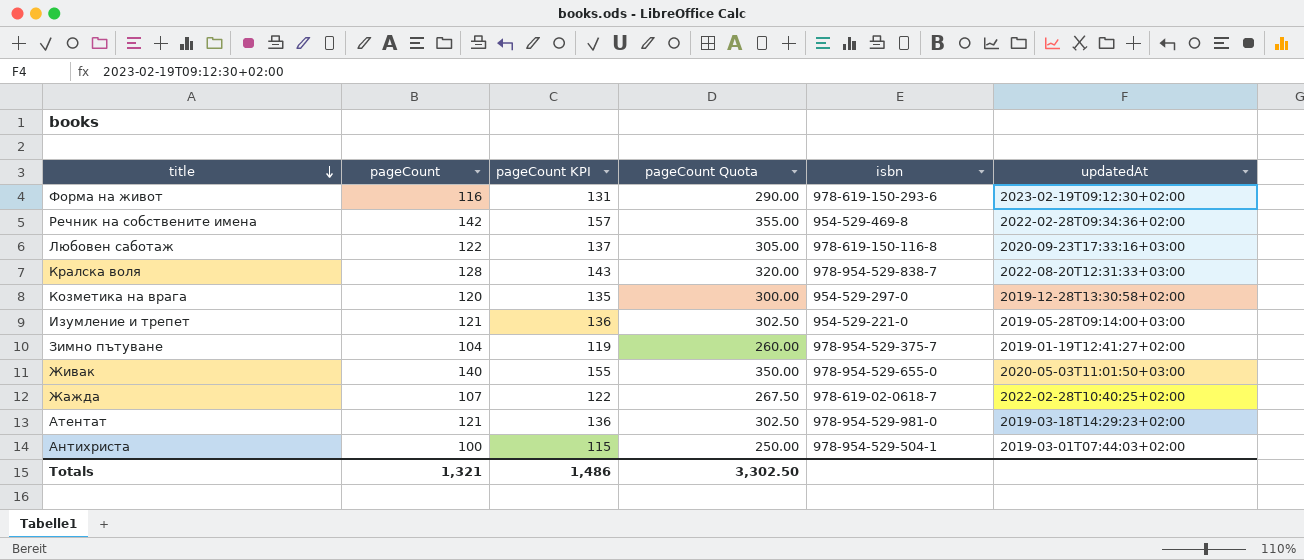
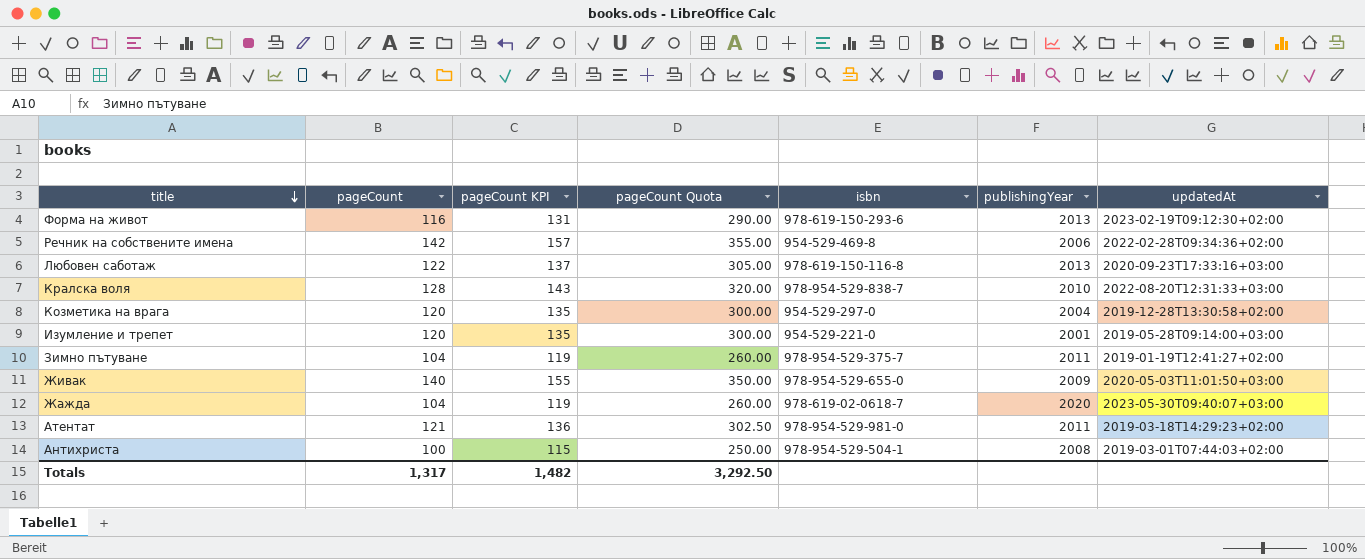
column publishingYear | position: none -> 6
Изумление и трепет | pageCount: 121 -> 120
Изумление и трепет | pageCount KPI: 136 -> 135
Изумление и трепет | pageCount Quota: 302.50 -> 300.00
Жажда | pageCount: 107 -> 104
Жажда | pageCount KPI: 122 -> 119
Жажда | pageCount Quota: 267.50 -> 260.00
Жажда | updatedAt: 2022-02-28T10:40:25+02:00 -> 2023-05-30T09:40:07+03:00
Totals | pageCount: 1,321 -> 1,317
Totals | pageCount KPI: 1,486 -> 1,482
Totals | pageCount Quota: 3,302.50 -> 3,292.50

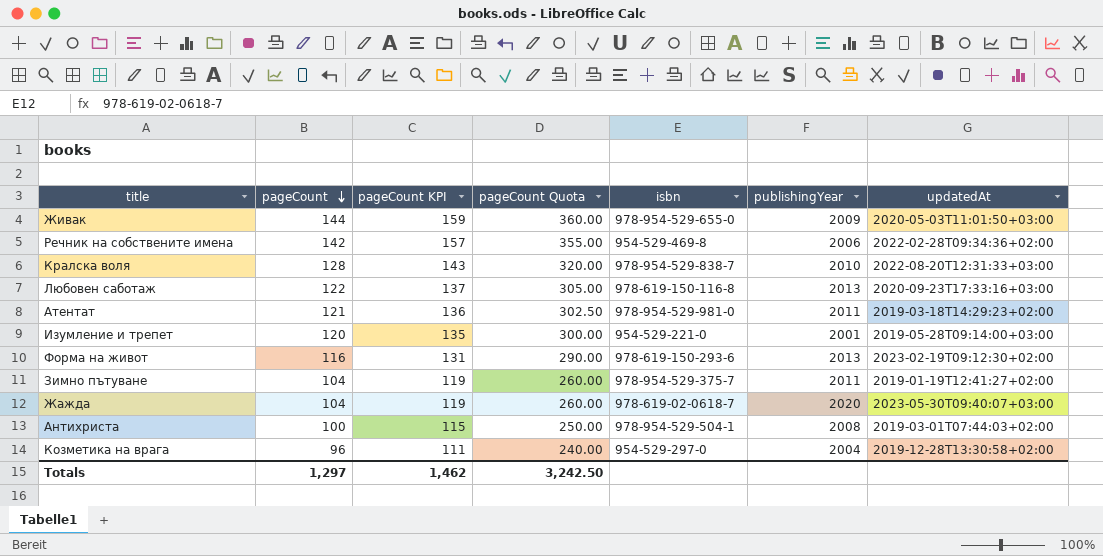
row order: title descending -> pageCount descending
Живак | pageCount: 140 -> 144
Живак | pageCount KPI: 155 -> 159
Живак | pageCount Quota: 350.00 -> 360.00
Козметика на врага | pageCount: 120 -> 96
Козметика на врага | pageCount KPI: 135 -> 111
Козметика на врага | pageCount Quota: 300.00 -> 240.00
Totals | pageCount: 1,317 -> 1,297
Totals | pageCount KPI: 1,482 -> 1,462
Totals | pageCount Quota: 3,292.50 -> 3,242.50

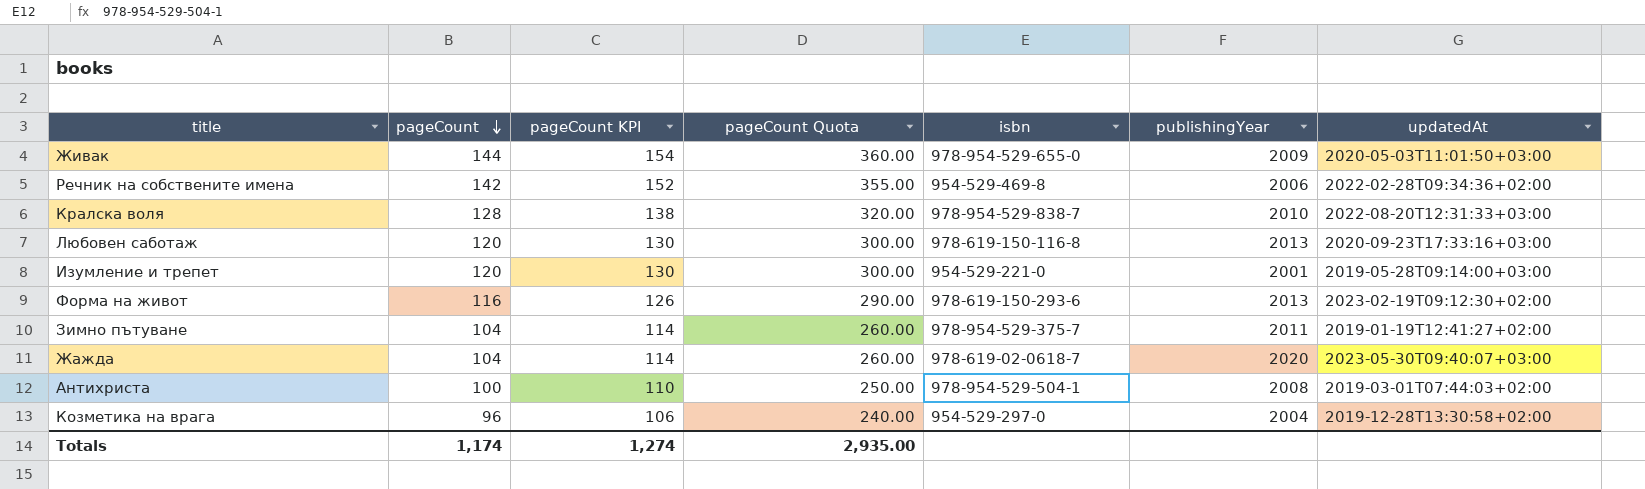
column pageCount KPI | formula: [pageCount] + 15 -> [pageCount] + 10
row Атентат: 121 | 136 | 302.50 | 978-954-529-981-0 | 2011 | 2019-03-18T14:29:23+02:00 -> none
Любовен саботаж | pageCount: 122 -> 120
Любовен саботаж | pageCount Quota: 305.00 -> 300.00
Totals | pageCount: 1,297 -> 1,174
Totals | pageCount KPI: 1,462 -> 1,274
Totals | pageCount Quota: 3,242.50 -> 2,935.00

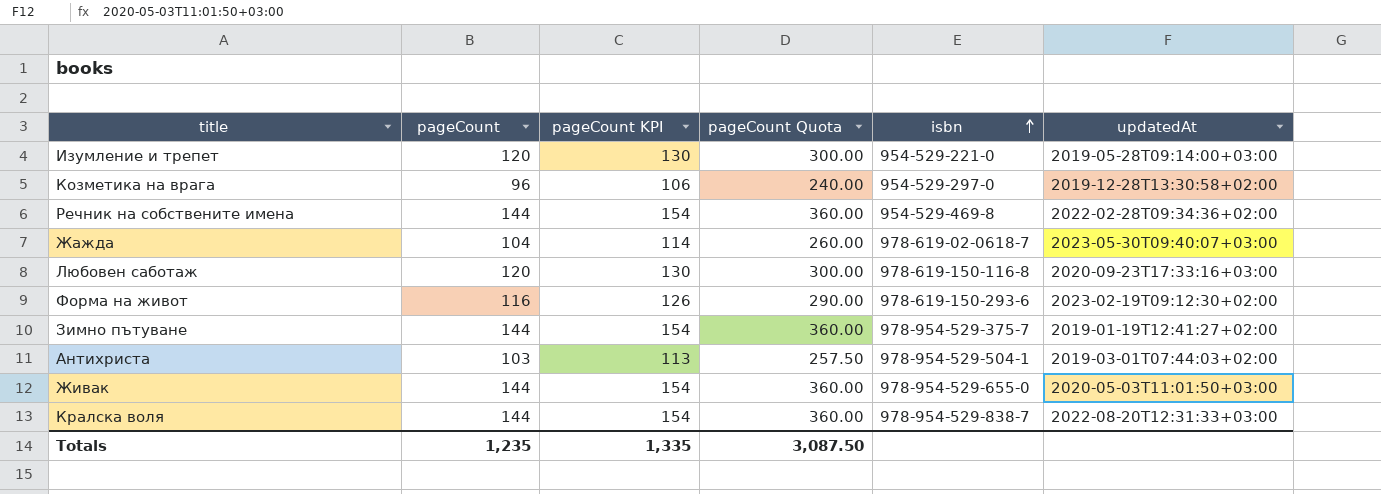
row order: pageCount descending -> isbn ascending
column publishingYear | position: 6 -> none
Речник на собствените имена | pageCount: 142 -> 144
Речник на собствените имена | pageCount KPI: 152 -> 154
Речник на собствените имена | pageCount Quota: 355.00 -> 360.00
Зимно пътуване | pageCount: 104 -> 144
Зимно пътуване | pageCount KPI: 114 -> 154
Зимно пътуване | pageCount Quota: 260.00 -> 360.00
Антихриста | pageCount: 100 -> 103
Антихриста | pageCount KPI: 110 -> 113
Антихриста | pageCount Quota: 250.00 -> 257.50
Кралска воля | pageCount: 128 -> 144
Кралска воля | pageCount KPI: 138 -> 154
Кралска воля | pageCount Quota: 320.00 -> 360.00
Totals | pageCount: 1,174 -> 1,235
Totals | pageCount KPI: 1,274 -> 1,335
Totals | pageCount Quota: 2,935.00 -> 3,087.50

